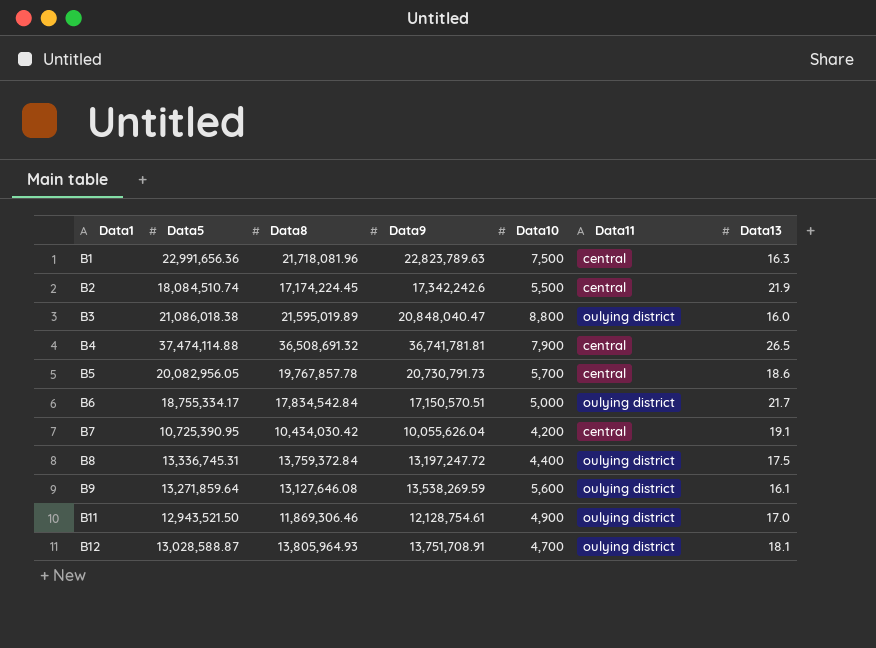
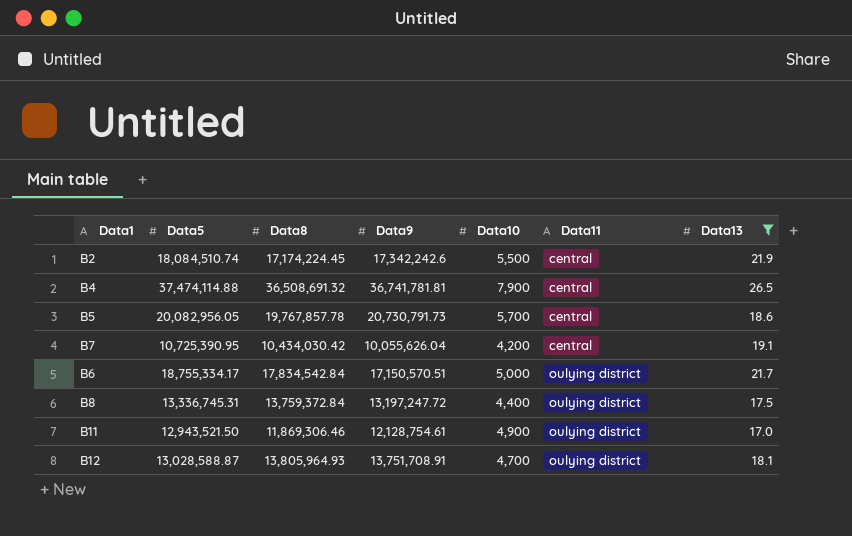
filter: none -> Data13 >= 17.0
row order: Data1 ascending -> Data11 ascending

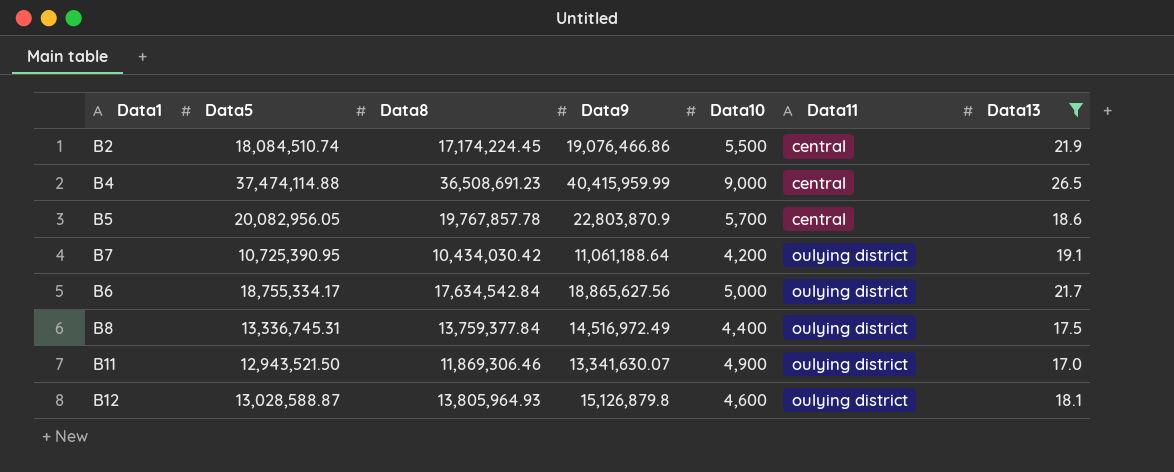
B2 | Data9: 17,342,242.6 -> 19,076,466.86
B4 | Data8: 36,508,691.32 -> 36,508,691.23
B4 | Data9: 36,741,781.81 -> 40,415,959.99
B4 | Data10: 7,900 -> 9,000
B5 | Data9: 20,730,791.73 -> 22,803,870.9
B7 | Data9: 10,055,626.04 -> 11,061,188.64
B7 | Data11: central -> oulying district
B6 | Data8: 17,834,542.84 -> 17,634,542.84
B6 | Data9: 17,150,570.51 -> 18,865,627.56
B8 | Data8: 13,759,372.84 -> 13,759,377.84
B8 | Data9: 13,197,247.72 -> 14,516,972.49
B11 | Data9: 12,128,754.61 -> 13,341,630.07
B12 | Data9: 13,751,708.91 -> 15,126,879.8
B12 | Data10: 4,700 -> 4,600

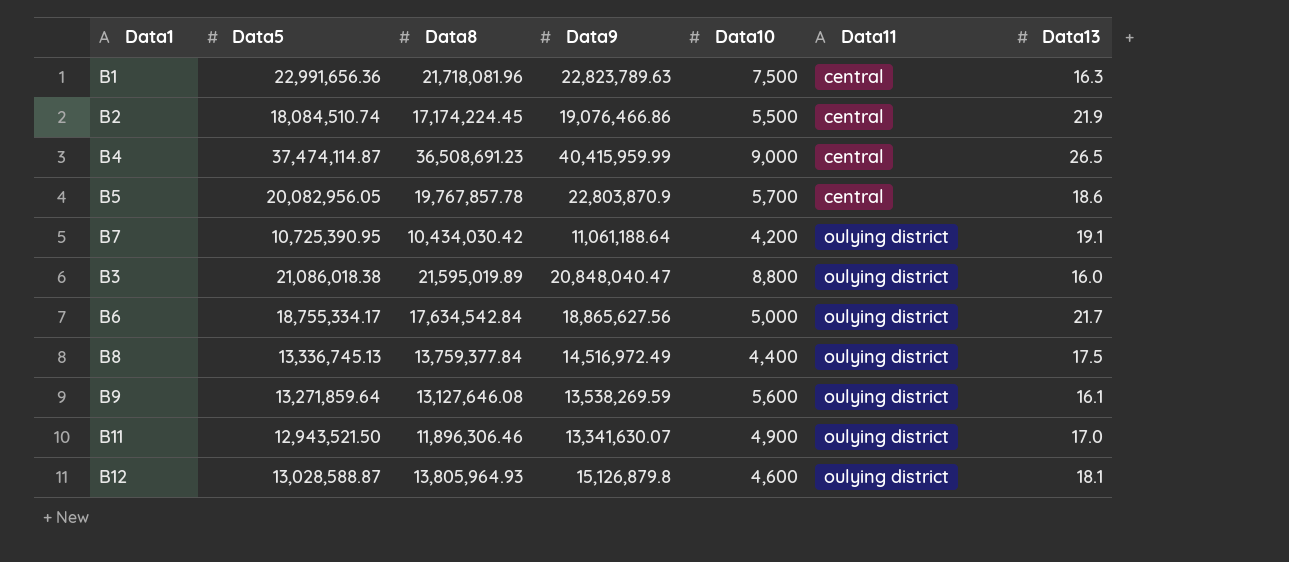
filter: Data13 >= 17.0 -> none
B4 | Data5: 37,474,114.88 -> 37,474,114.87
B8 | Data5: 13,336,745.31 -> 13,336,745.13
B11 | Data8: 11,869,306.46 -> 11,896,306.46

